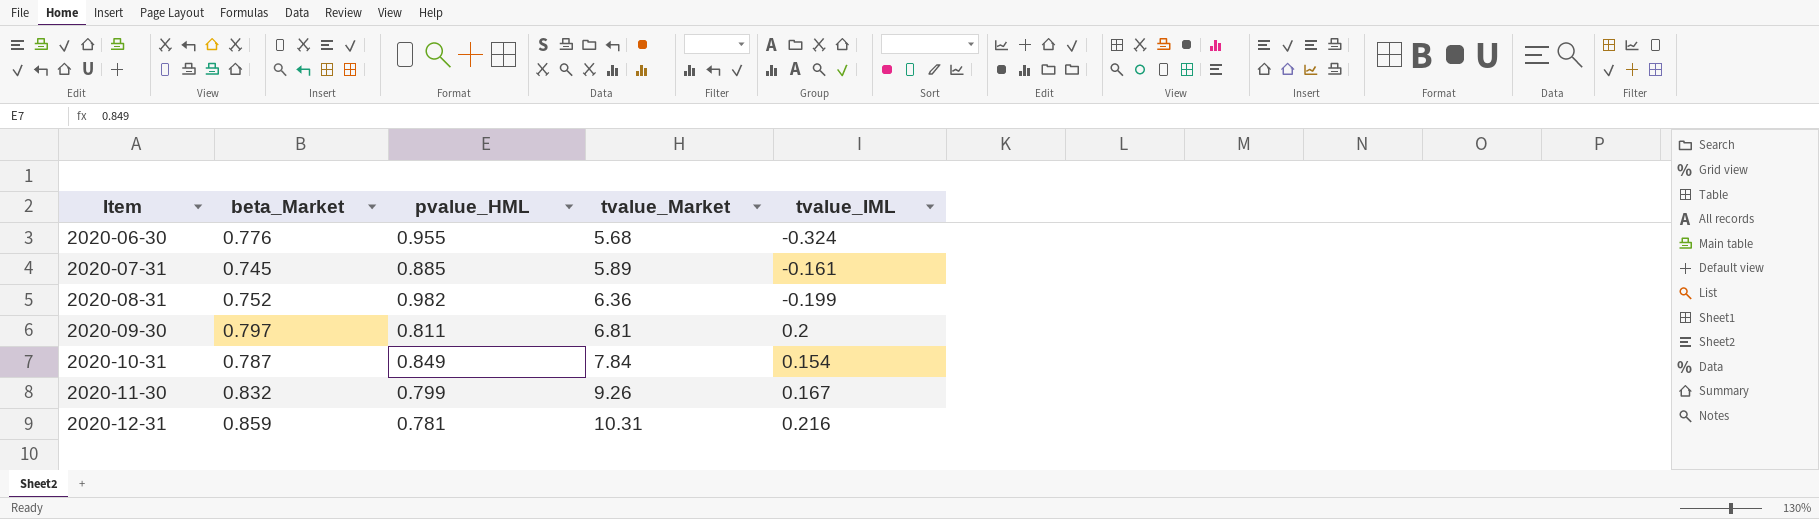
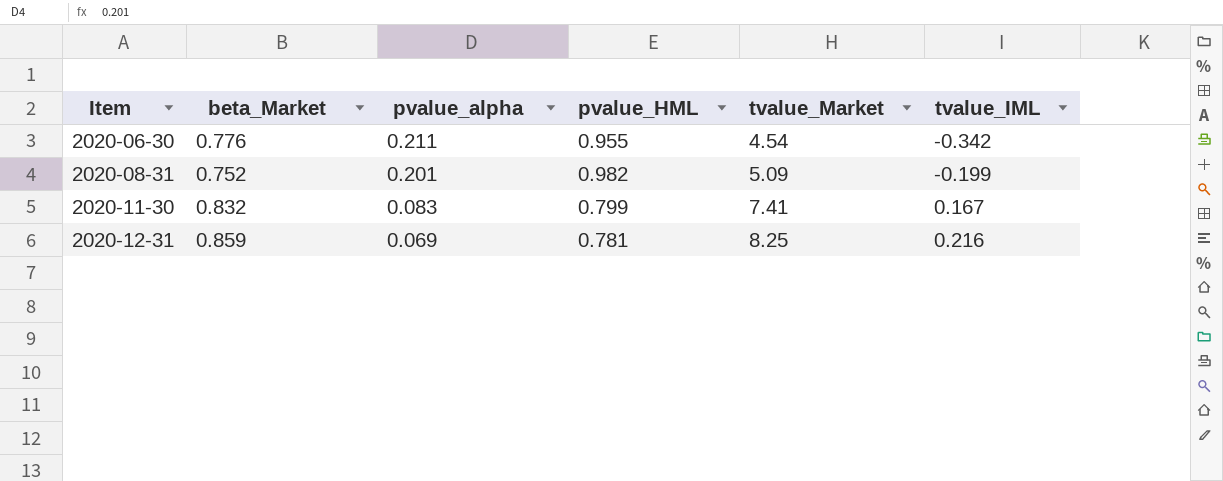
column pvalue_alpha | position: none -> 3
row 2020-07-31: 0.745 | 0.885 | 5.89 | -0.161 -> none
row 2020-09-30: 0.797 | 0.811 | 6.81 | 0.2 -> none
row 2020-10-31: 0.787 | 0.849 | 7.84 | 0.154 -> none
2020-06-30 | tvalue_Market: 5.68 -> 4.54
2020-06-30 | tvalue_IML: -0.324 -> -0.342
2020-08-31 | tvalue_Market: 6.36 -> 5.09
2020-11-30 | tvalue_Market: 9.26 -> 7.41
2020-12-31 | tvalue_Market: 10.31 -> 8.25

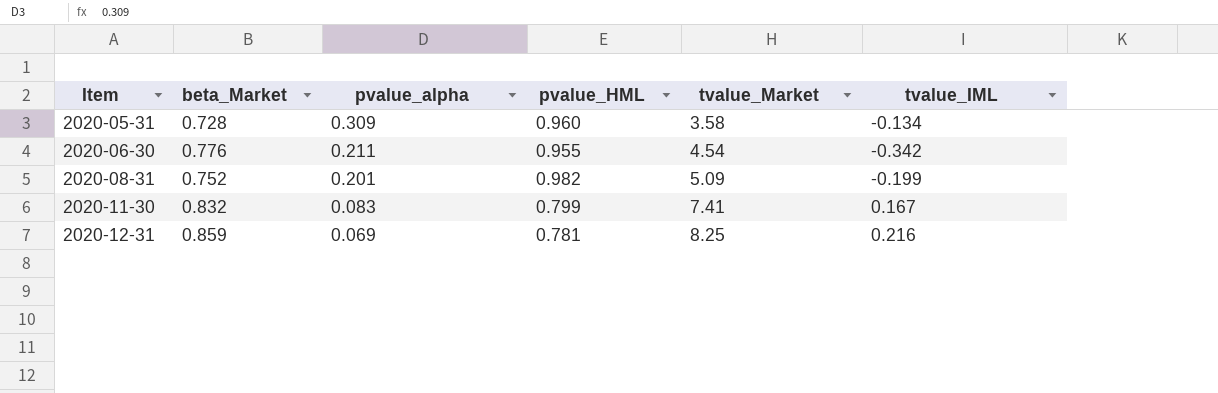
row 2020-05-31: none -> 0.728 | 0.309 | 0.960 | 3.58 | -0.134

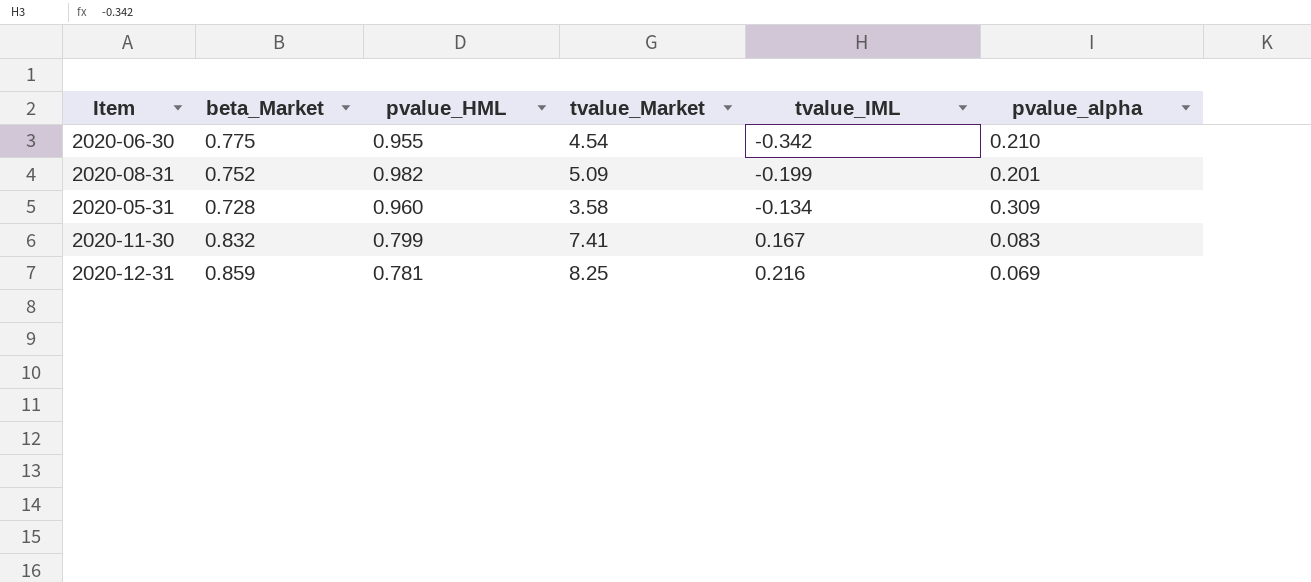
row order: Item ascending -> tvalue_IML ascending
column pvalue_alpha | position: 3 -> 6
2020-06-30 | beta_Market: 0.776 -> 0.775
2020-06-30 | pvalue_alpha: 0.211 -> 0.210

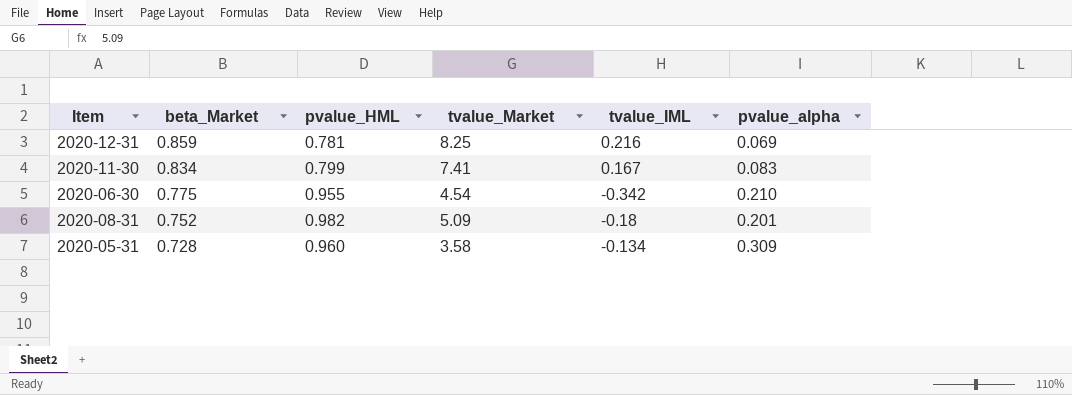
row order: tvalue_IML ascending -> beta_Market descending
2020-11-30 | beta_Market: 0.832 -> 0.834
2020-08-31 | tvalue_IML: -0.199 -> -0.18

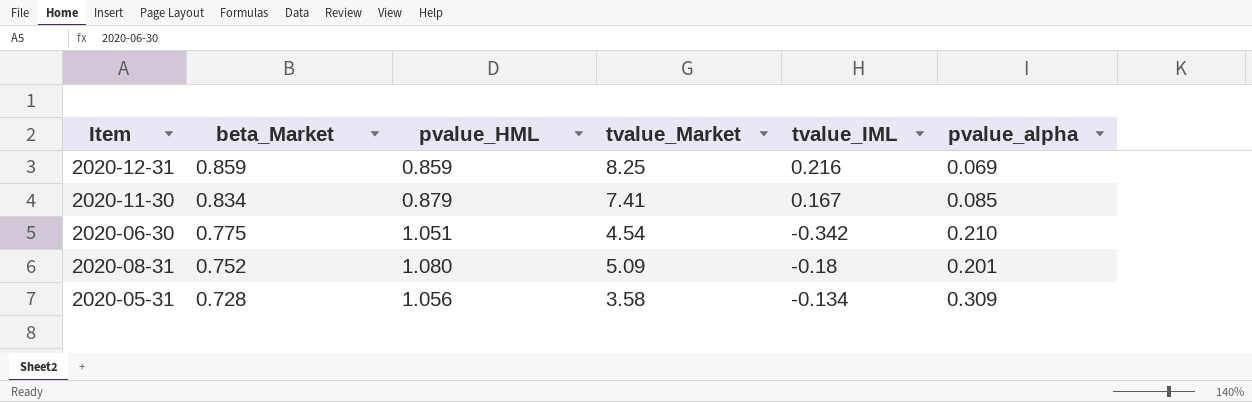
2020-12-31 | pvalue_HML: 0.781 -> 0.859
2020-11-30 | pvalue_HML: 0.799 -> 0.879
2020-11-30 | pvalue_alpha: 0.083 -> 0.085
2020-06-30 | pvalue_HML: 0.955 -> 1.051
2020-08-31 | pvalue_HML: 0.982 -> 1.080
2020-05-31 | pvalue_HML: 0.960 -> 1.056

